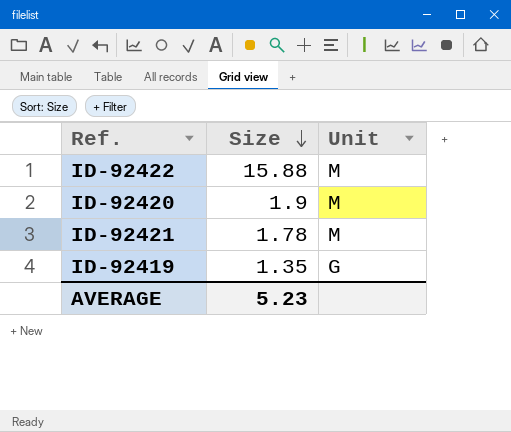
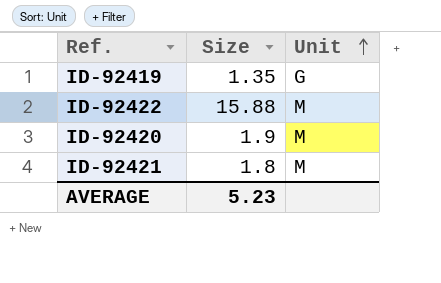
row order: Size descending -> Unit ascending
ID-92421 | Size: 1.78 -> 1.8

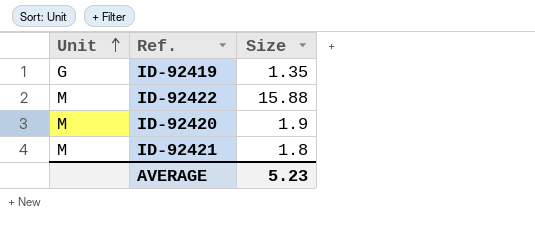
column Unit | position: 3 -> 1

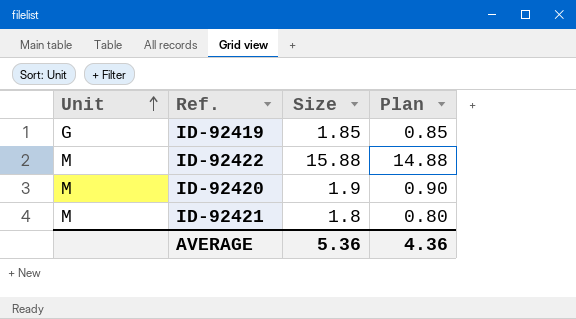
column Plan | formula: none -> [Size] - 1
ID-92419 | Size: 1.35 -> 1.85
AVERAGE | Size: 5.23 -> 5.36

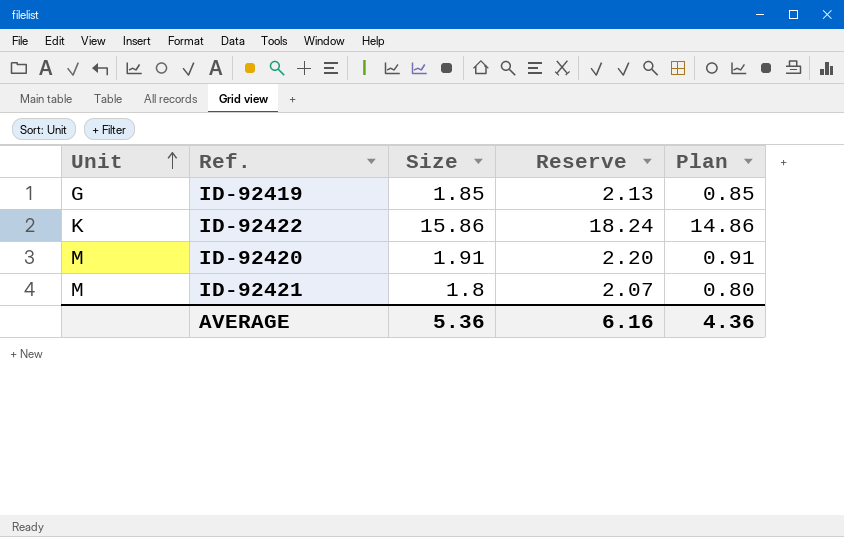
column Reserve | formula: none -> [Size] * 1.15
ID-92422 | Unit: M -> K
ID-92422 | Size: 15.88 -> 15.86
ID-92422 | Plan: 14.88 -> 14.86
ID-92420 | Size: 1.9 -> 1.91
ID-92420 | Plan: 0.90 -> 0.91

